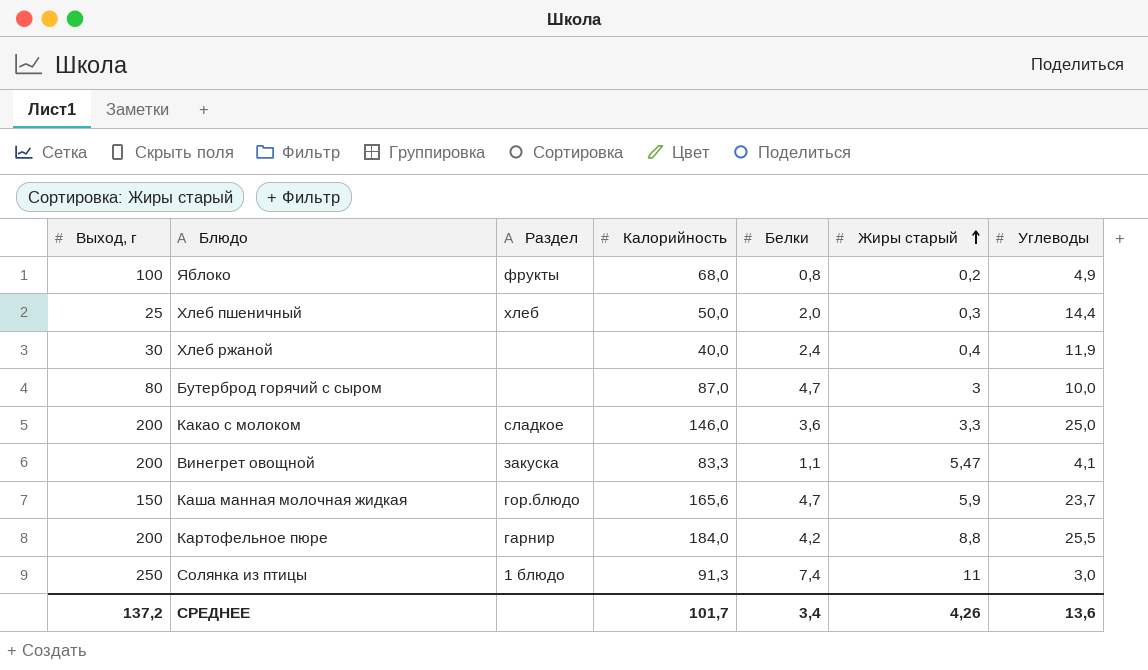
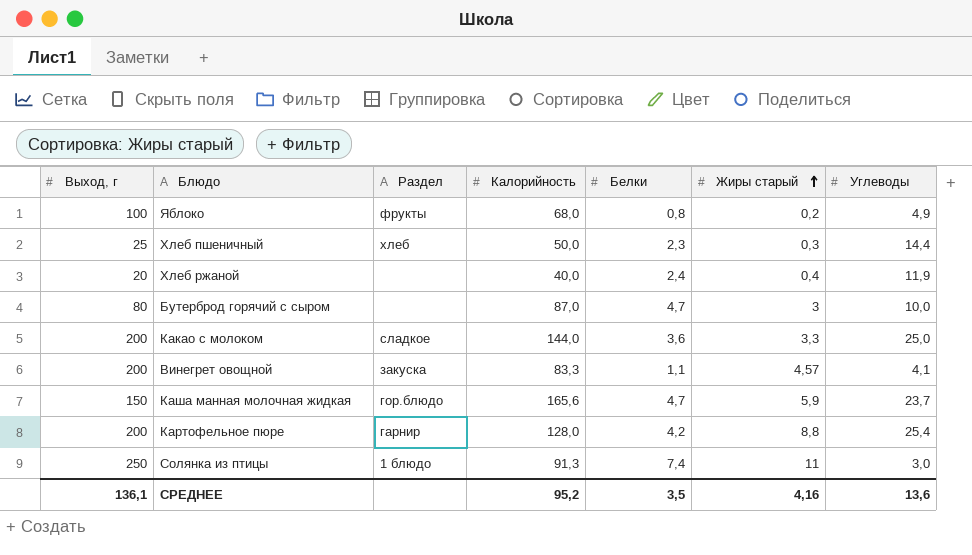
Хлеб пшеничный | Белки: 2,0 -> 2,3
Хлеб ржаной | Выход, г: 30 -> 20
Какао с молоком | Калорийность: 146,0 -> 144,0
Винегрет овощной | Жиры старый: 5,47 -> 4,57
Картофельное пюре | Калорийность: 184,0 -> 128,0
Картофельное пюре | Углеводы: 25,5 -> 25,4
СРЕДНЕЕ | Выход, г: 137,2 -> 136,1
СРЕДНЕЕ | Калорийность: 101,7 -> 95,2
СРЕДНЕЕ | Белки: 3,4 -> 3,5
СРЕДНЕЕ | Жиры старый: 4,26 -> 4,16

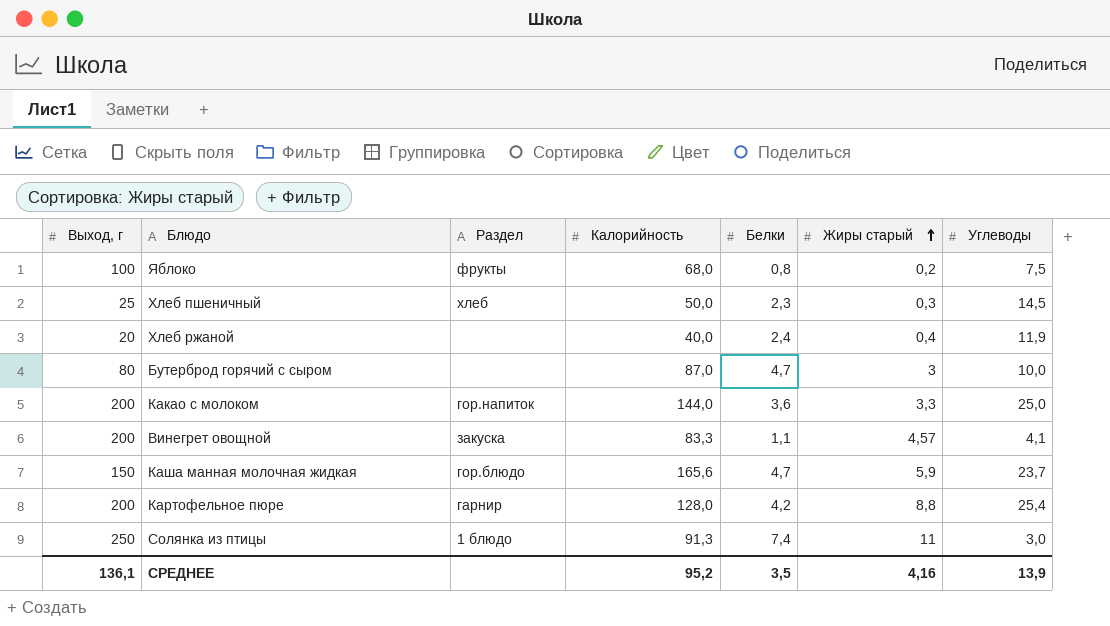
Яблоко | Углеводы: 4,9 -> 7,5
Хлеб пшеничный | Углеводы: 14,4 -> 14,5
Какао с молоком | Раздел: сладкое -> гор.напиток
СРЕДНЕЕ | Углеводы: 13,6 -> 13,9

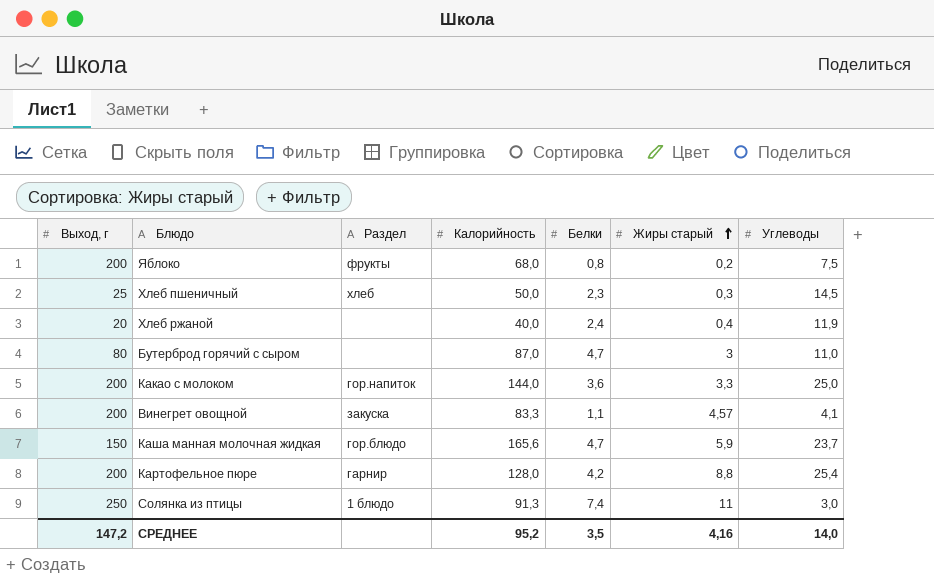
Яблоко | Выход, г: 100 -> 200
Бутерброд горячий с сыром | Углеводы: 10,0 -> 11,0
СРЕДНЕЕ | Выход, г: 136,1 -> 147,2
СРЕДНЕЕ | Углеводы: 13,9 -> 14,0

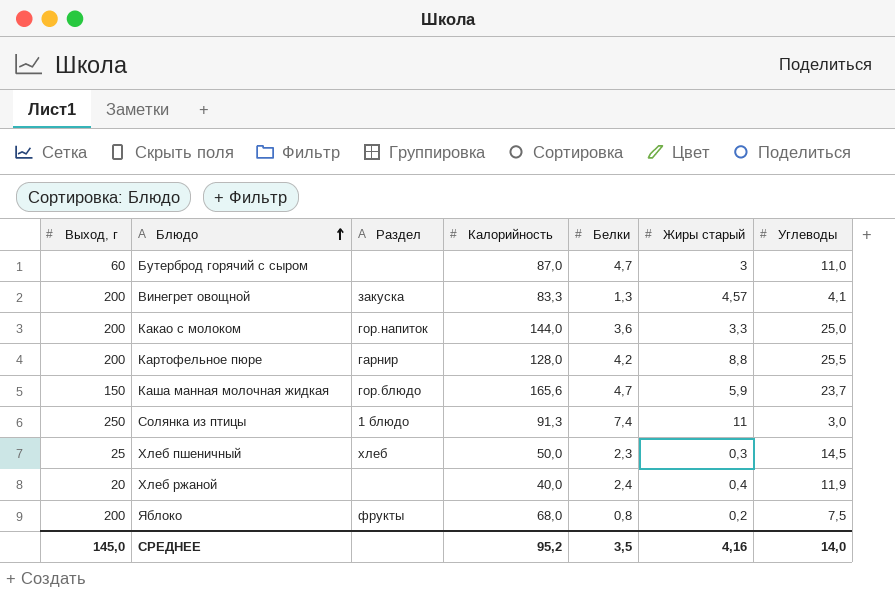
row order: Жиры старый ascending -> Блюдо ascending
Бутерброд горячий с сыром | Выход, г: 80 -> 60
Винегрет овощной | Белки: 1,1 -> 1,3
Картофельное пюре | Углеводы: 25,4 -> 25,5
СРЕДНЕЕ | Выход, г: 147,2 -> 145,0

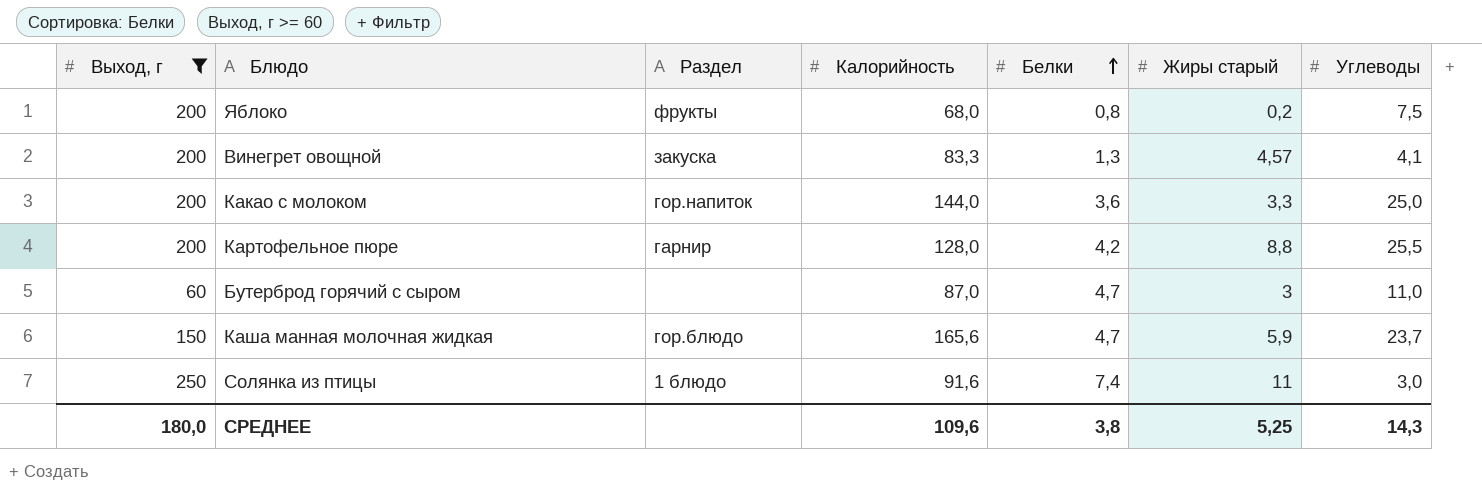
filter: none -> Выход, г >= 60
row order: Блюдо ascending -> Белки ascending
Солянка из птицы | Калорийность: 91,3 -> 91,6
СРЕДНЕЕ | Выход, г: 145,0 -> 180,0
СРЕДНЕЕ | Калорийность: 95,2 -> 109,6
СРЕДНЕЕ | Белки: 3,5 -> 3,8
СРЕДНЕЕ | Жиры старый: 4,16 -> 5,25
СРЕДНЕЕ | Углеводы: 14,0 -> 14,3

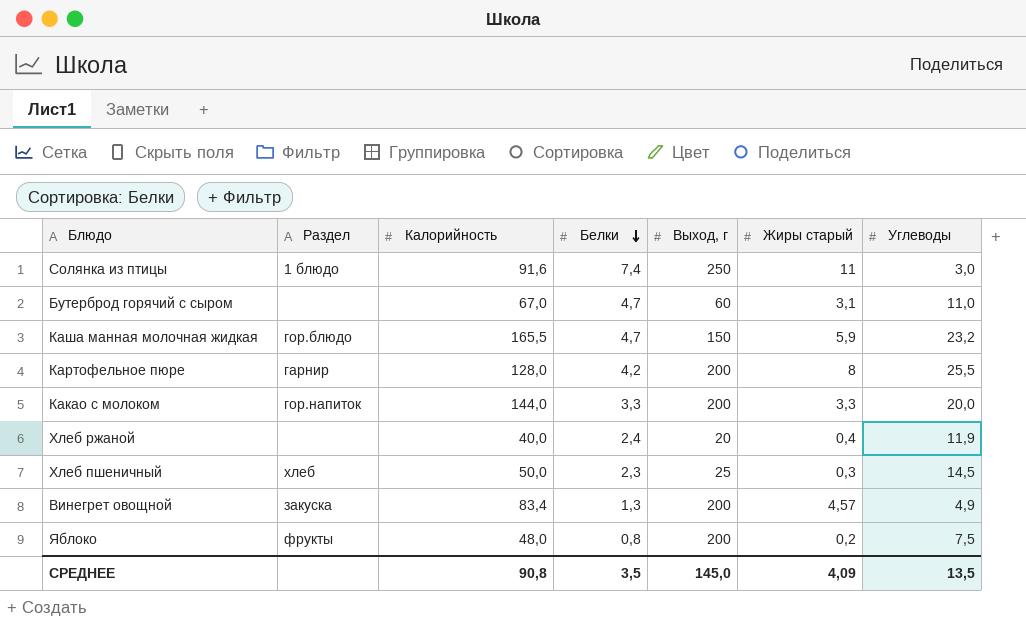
filter: Выход, г >= 60 -> none
row order: Белки ascending -> Белки descending
column Выход, г | position: 1 -> 5
Бутерброд горячий с сыром | Калорийность: 87,0 -> 67,0
Бутерброд горячий с сыром | Жиры старый: 3 -> 3,1
Каша манная молочная жидкая | Калорийность: 165,6 -> 165,5
Каша манная молочная жидкая | Углеводы: 23,7 -> 23,2
Картофельное пюре | Жиры старый: 8,8 -> 8
Какао с молоком | Белки: 3,6 -> 3,3
Какао с молоком | Углеводы: 25,0 -> 20,0
Винегрет овощной | Калорийность: 83,3 -> 83,4
Винегрет овощной | Углеводы: 4,1 -> 4,9
Яблоко | Калорийность: 68,0 -> 48,0
СРЕДНЕЕ | Калорийность: 109,6 -> 90,8
СРЕДНЕЕ | Белки: 3,8 -> 3,5
СРЕДНЕЕ | Выход, г: 180,0 -> 145,0
СРЕДНЕЕ | Жиры старый: 5,25 -> 4,09
СРЕДНЕЕ | Углеводы: 14,3 -> 13,5

